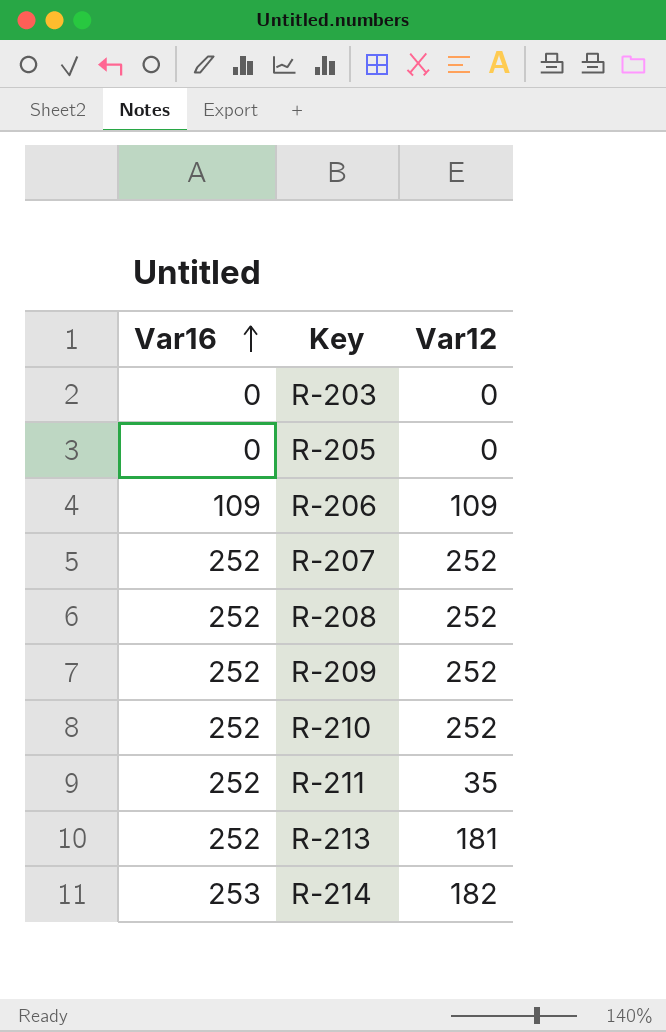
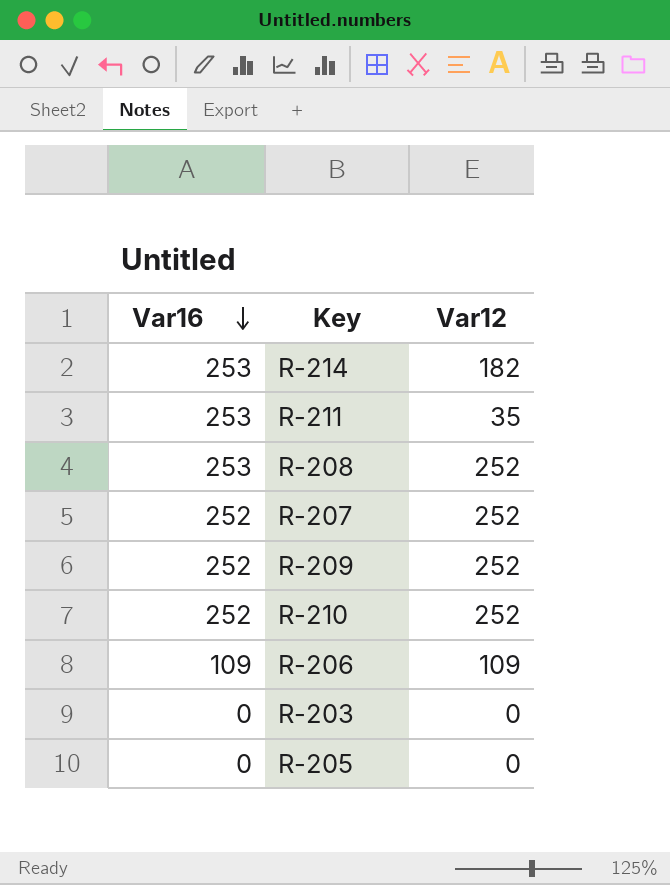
row order: Var16 ascending -> Var16 descending
row R-213: 252 | 181 -> none
R-211 | Var16: 252 -> 253
R-208 | Var16: 252 -> 253

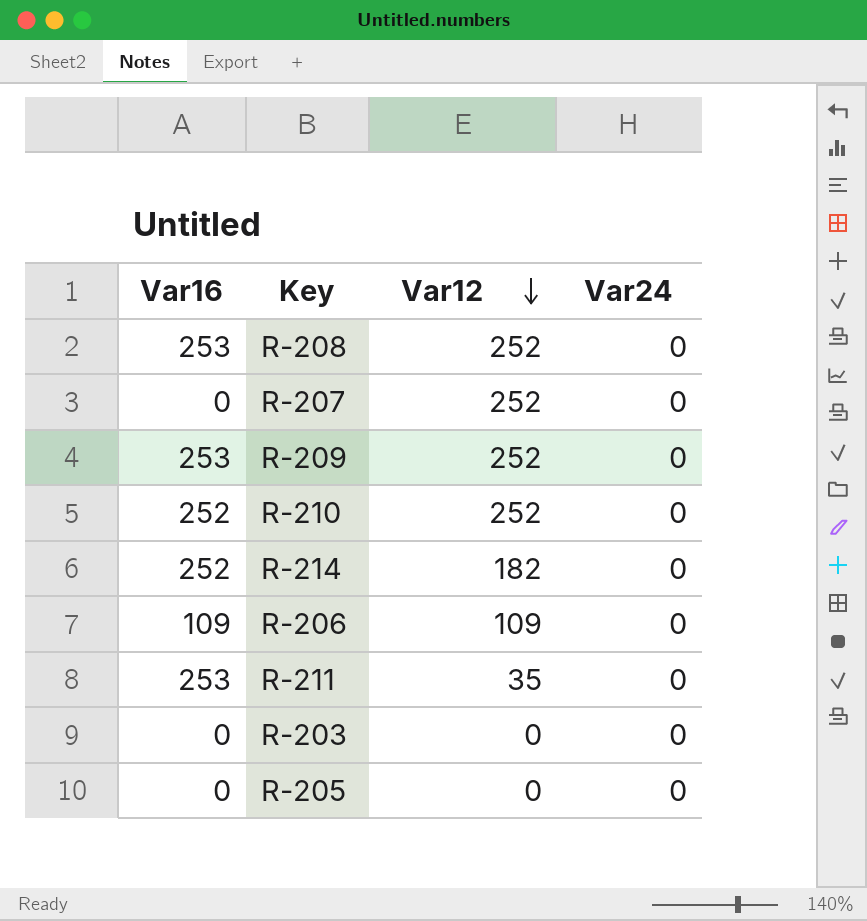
row order: Var16 descending -> Var12 descending
column Var24 | position: none -> 4
R-207 | Var16: 252 -> 0
R-209 | Var16: 252 -> 253
R-214 | Var16: 253 -> 252

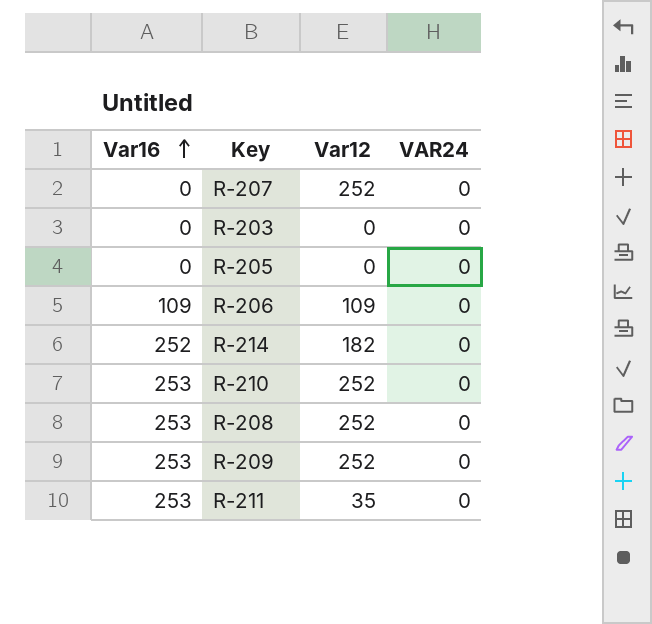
row order: Var12 descending -> Var16 ascending
column name: Var24 -> VAR24
R-210 | Var16: 252 -> 253

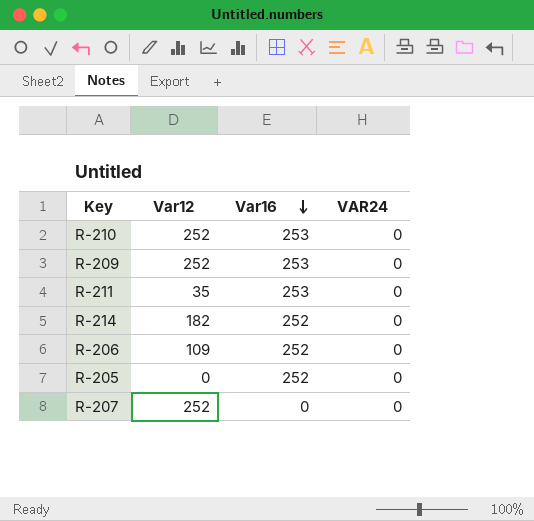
row order: Var16 ascending -> Var16 descending
column Var16 | position: 1 -> 3
row R-203: 0 | 0 | 0 -> none
row R-208: 253 | 252 | 0 -> none
R-206 | Var16: 109 -> 252
R-205 | Var16: 0 -> 252

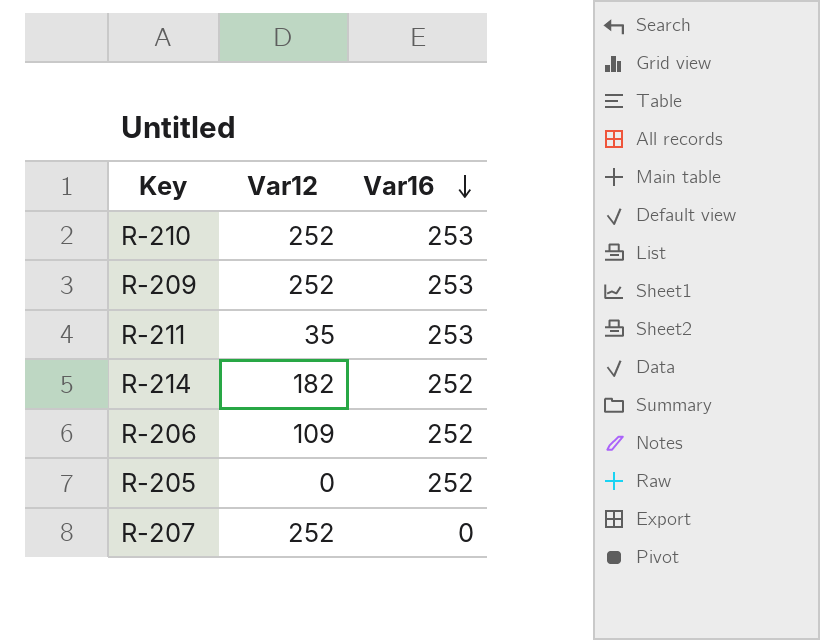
column VAR24 | position: 4 -> none

